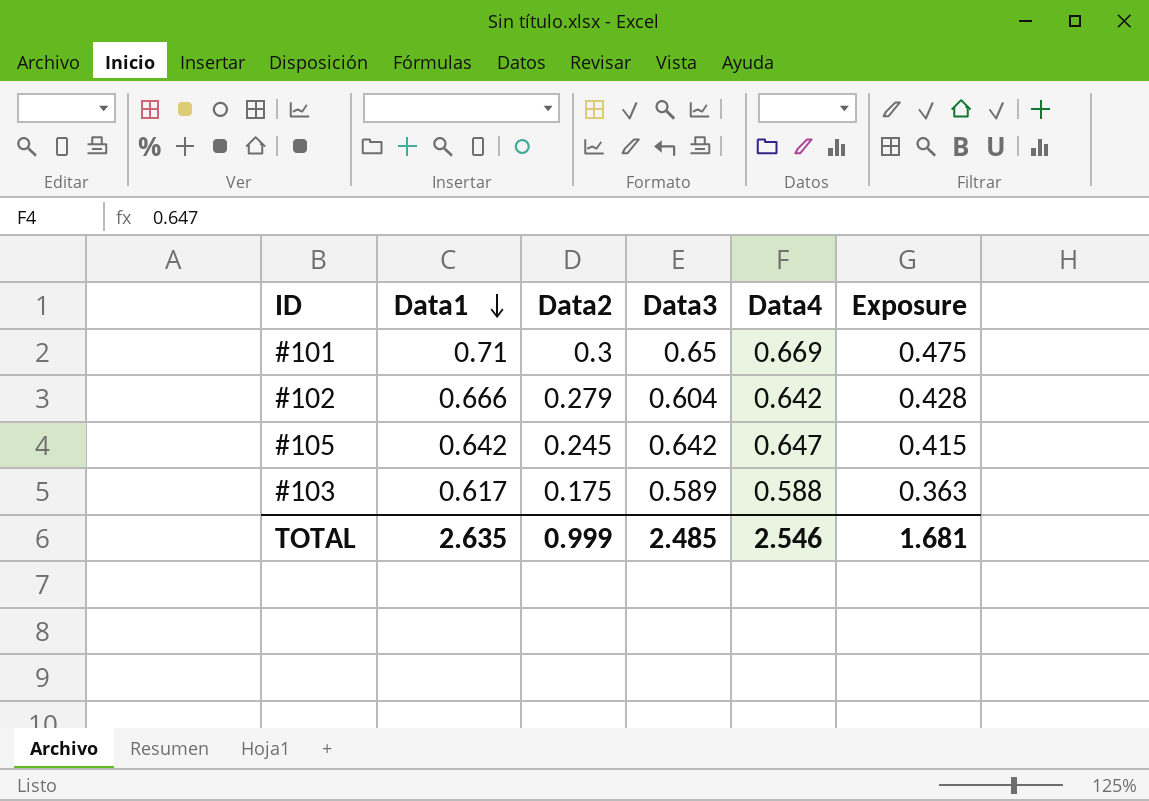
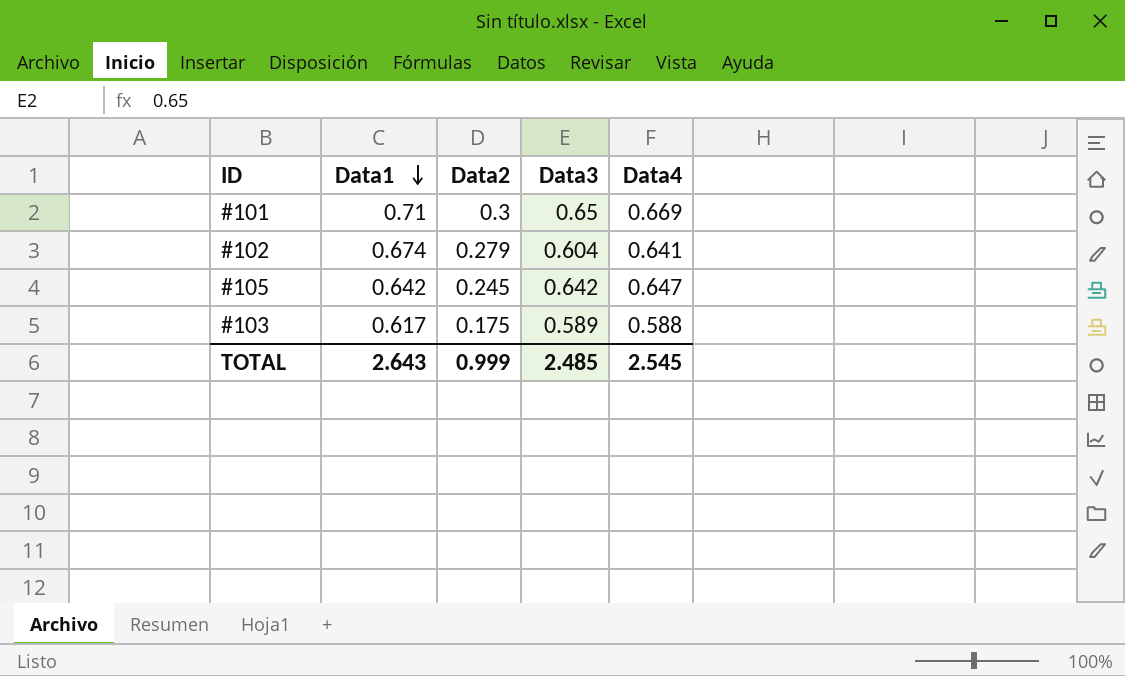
column Exposure | formula: [Data1] * [Data4] -> none
#102 | Data1: 0.666 -> 0.674
#102 | Data4: 0.642 -> 0.641
TOTAL | Data1: 2.635 -> 2.643
TOTAL | Data4: 2.546 -> 2.545

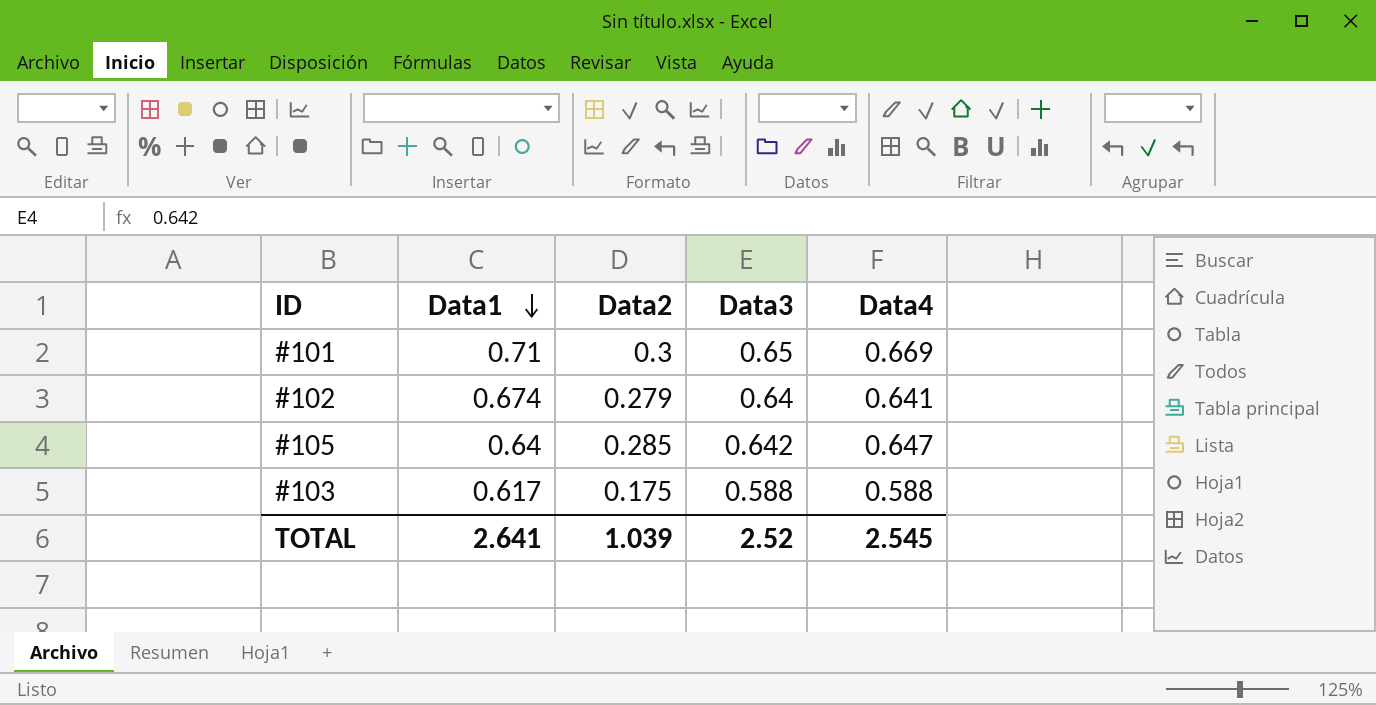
#102 | Data3: 0.604 -> 0.64
#105 | Data1: 0.642 -> 0.64
#105 | Data2: 0.245 -> 0.285
#103 | Data3: 0.589 -> 0.588
TOTAL | Data1: 2.643 -> 2.641
TOTAL | Data2: 0.999 -> 1.039
TOTAL | Data3: 2.485 -> 2.52

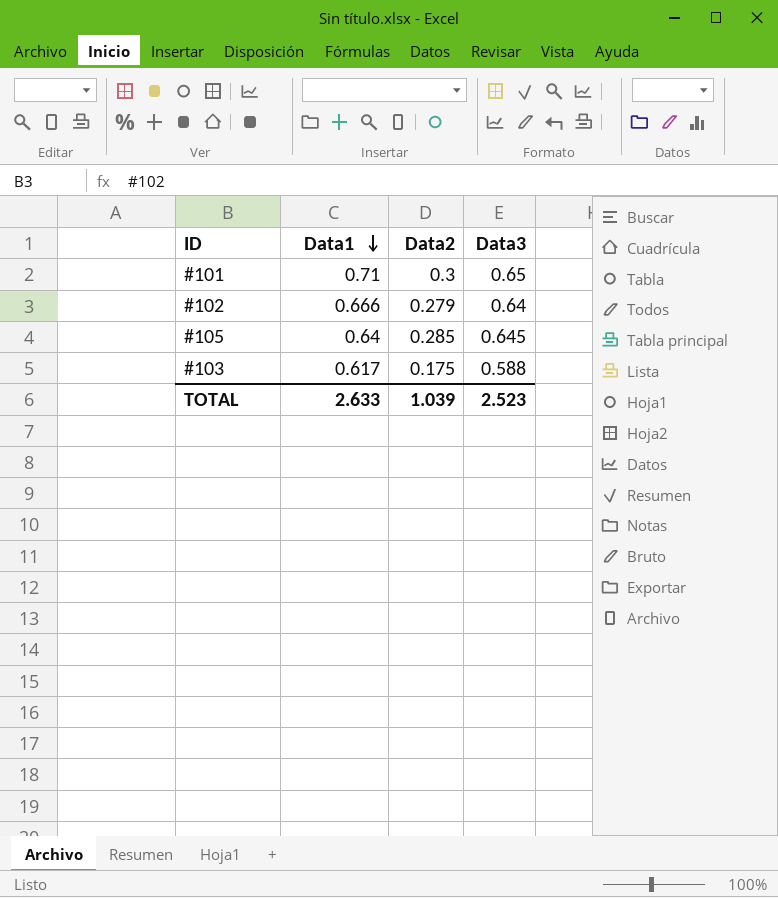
column Data4 | position: 5 -> none
#102 | Data1: 0.674 -> 0.666
#105 | Data3: 0.642 -> 0.645
TOTAL | Data1: 2.641 -> 2.633
TOTAL | Data3: 2.52 -> 2.523

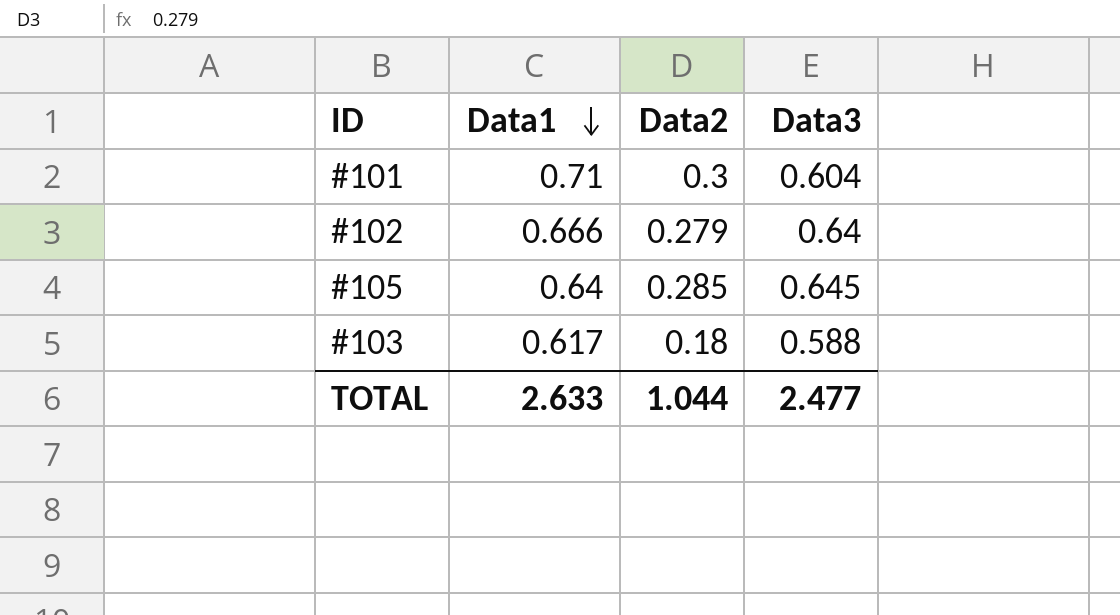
#101 | Data3: 0.65 -> 0.604
#103 | Data2: 0.175 -> 0.18
TOTAL | Data2: 1.039 -> 1.044
TOTAL | Data3: 2.523 -> 2.477

